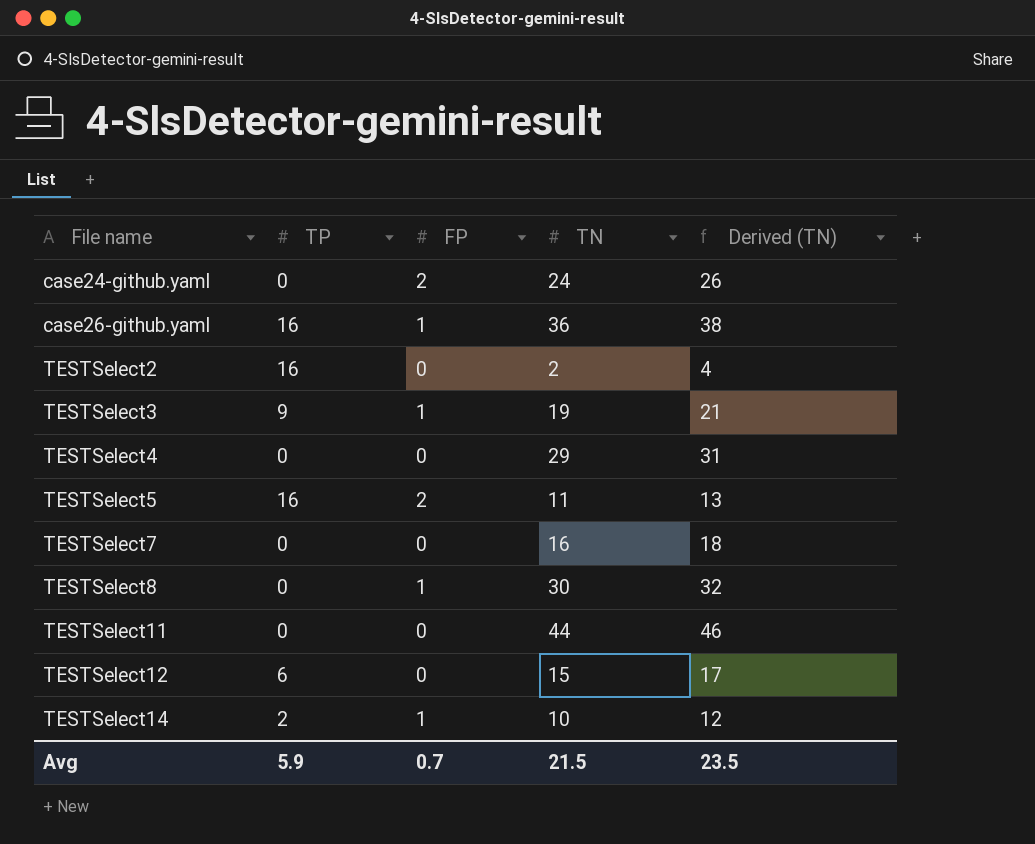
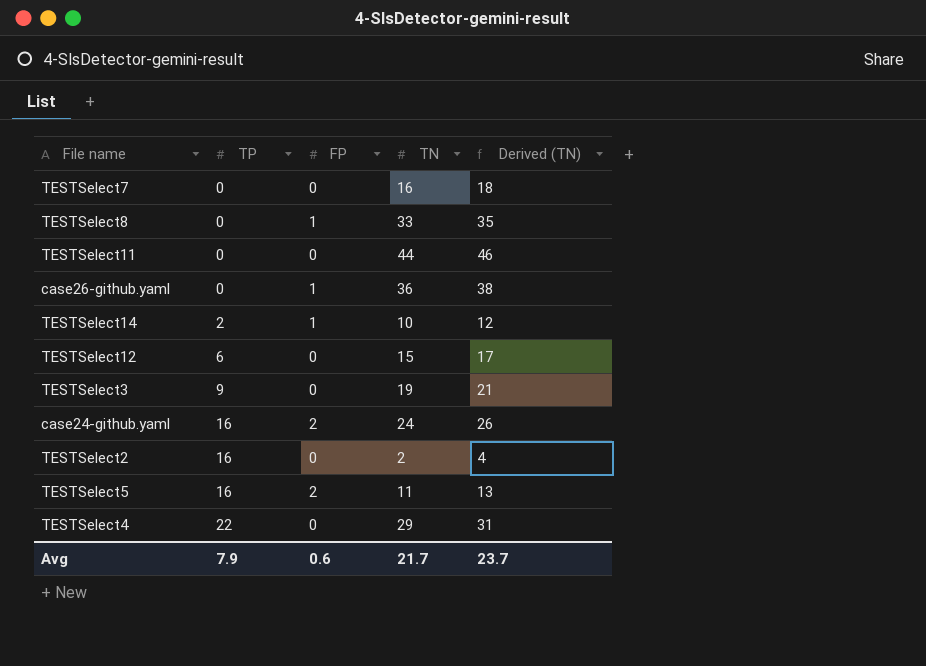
row order: File name ascending -> TP ascending
TESTSelect8 | TN: 30 -> 33
TESTSelect8 | Derived (TN): 32 -> 35
case26-github.yaml | TP: 16 -> 0
TESTSelect3 | FP: 1 -> 0
case24-github.yaml | TP: 0 -> 16
TESTSelect4 | TP: 0 -> 22
Avg | TP: 5.9 -> 7.9
Avg | FP: 0.7 -> 0.6
Avg | TN: 21.5 -> 21.7
Avg | Derived (TN): 23.5 -> 23.7

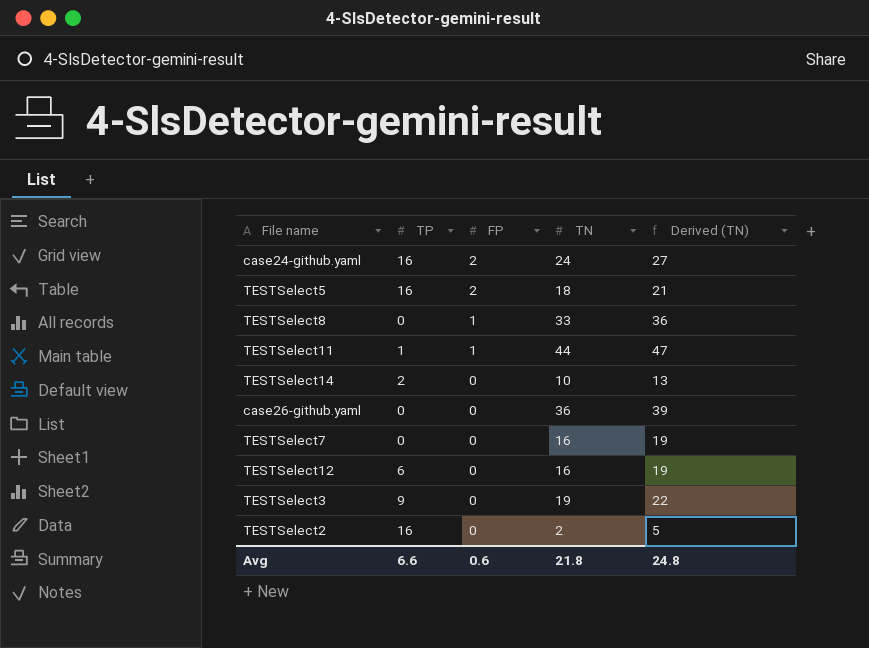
row order: TP ascending -> FP descending
column Derived (TN) | formula: [TN] + 2 -> [TN] + 3
row TESTSelect4: 22 | 0 | 29 | 31 -> none
TESTSelect5 | TN: 11 -> 18
TESTSelect11 | TP: 0 -> 1
TESTSelect11 | FP: 0 -> 1
TESTSelect14 | FP: 1 -> 0
case26-github.yaml | FP: 1 -> 0
TESTSelect12 | TN: 15 -> 16
Avg | TP: 7.9 -> 6.6
Avg | TN: 21.7 -> 21.8
Avg | Derived (TN): 23.7 -> 24.8

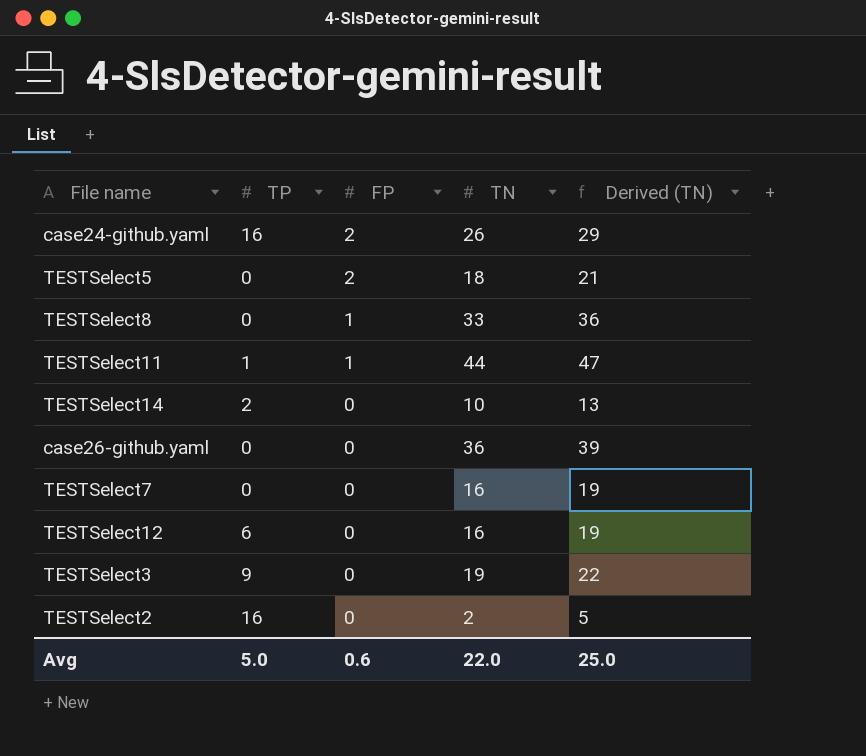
case24-github.yaml | TN: 24 -> 26
case24-github.yaml | Derived (TN): 27 -> 29
TESTSelect5 | TP: 16 -> 0
Avg | TP: 6.6 -> 5.0
Avg | TN: 21.8 -> 22.0
Avg | Derived (TN): 24.8 -> 25.0

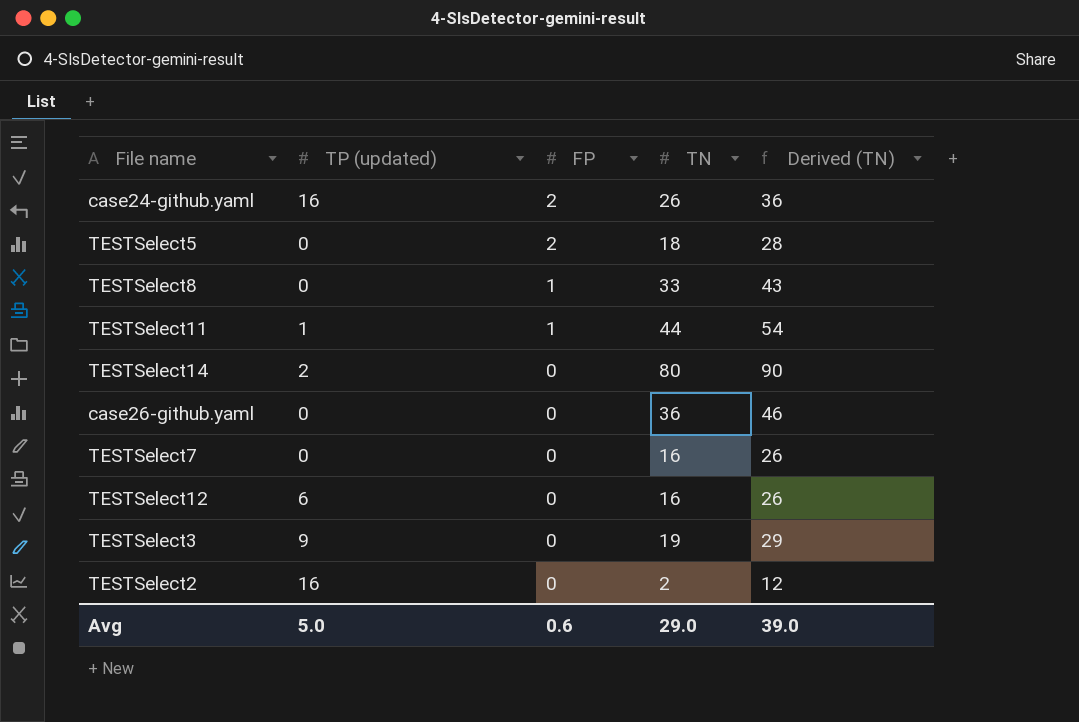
column name: TP -> TP (updated)
column Derived (TN) | formula: [TN] + 3 -> [TN] + 10
TESTSelect14 | TN: 10 -> 80
Avg | TN: 22.0 -> 29.0
Avg | Derived (TN): 25.0 -> 39.0

